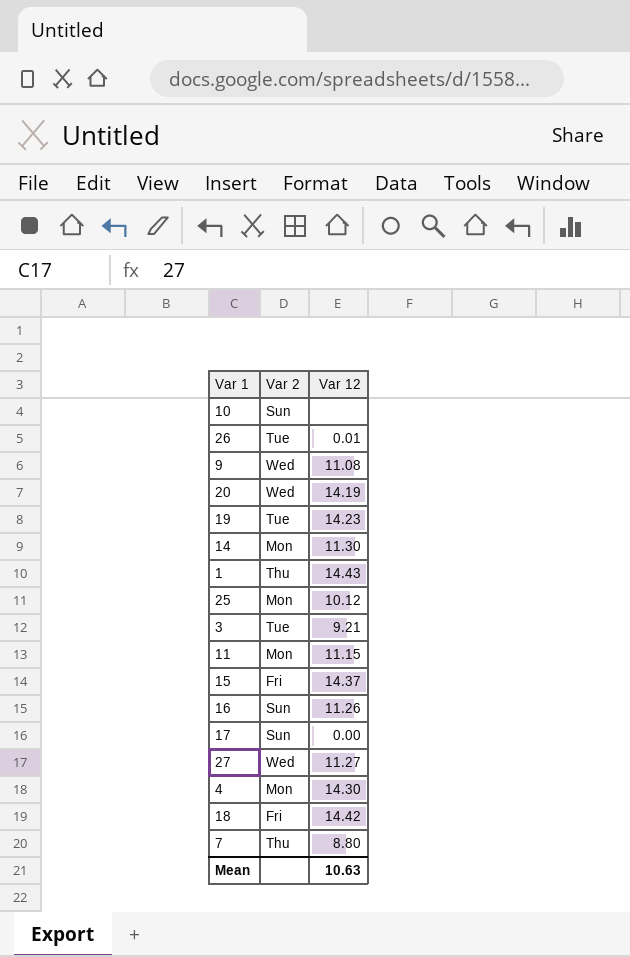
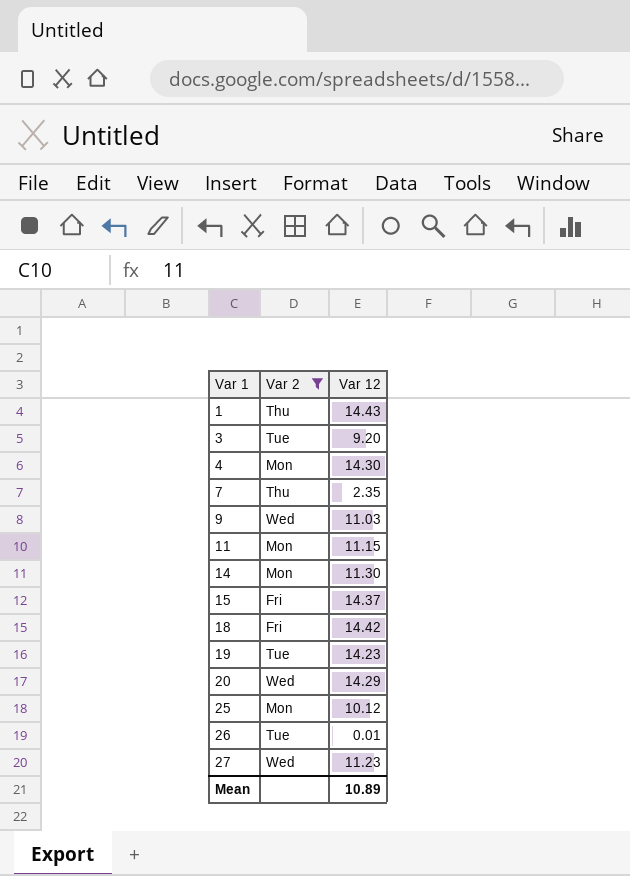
filter: none -> Var 2 != Sun
row order: none -> Var 1 ascending
3 | Var 12: 9.21 -> 9.20
7 | Var 12: 8.80 -> 2.35
9 | Var 12: 11.08 -> 11.03
20 | Var 12: 14.19 -> 14.29
27 | Var 12: 11.27 -> 11.23
Mean | Var 12: 10.63 -> 10.89

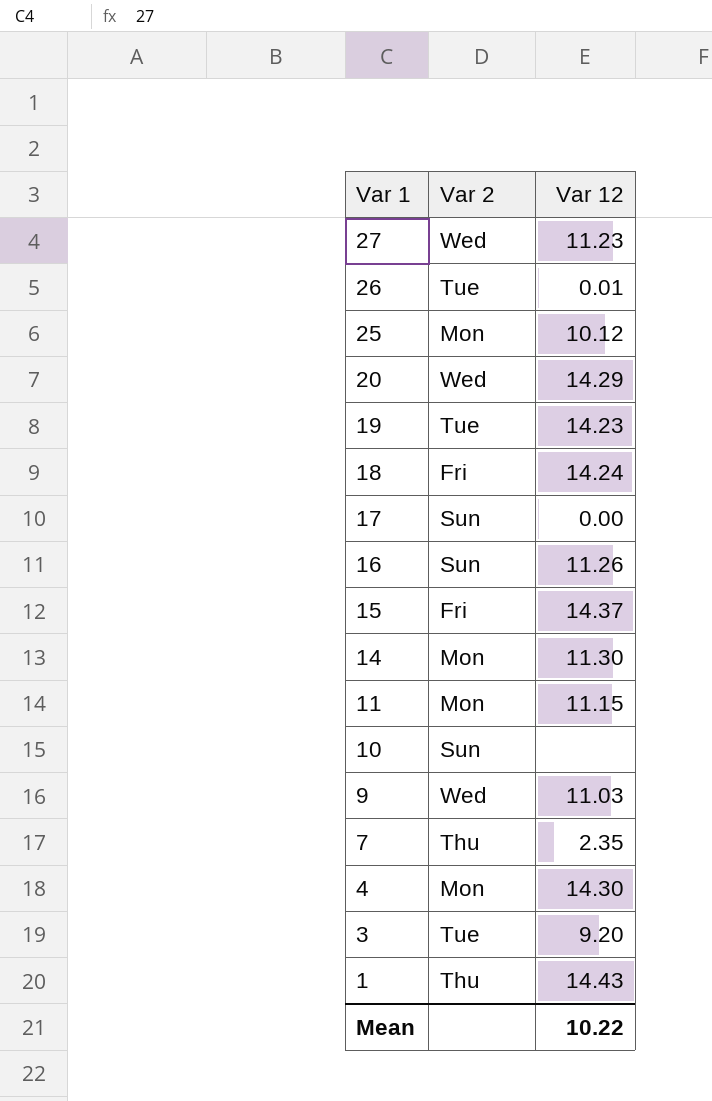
filter: Var 2 != Sun -> none
row order: Var 1 ascending -> Var 1 descending
18 | Var 12: 14.42 -> 14.24
Mean | Var 12: 10.89 -> 10.22

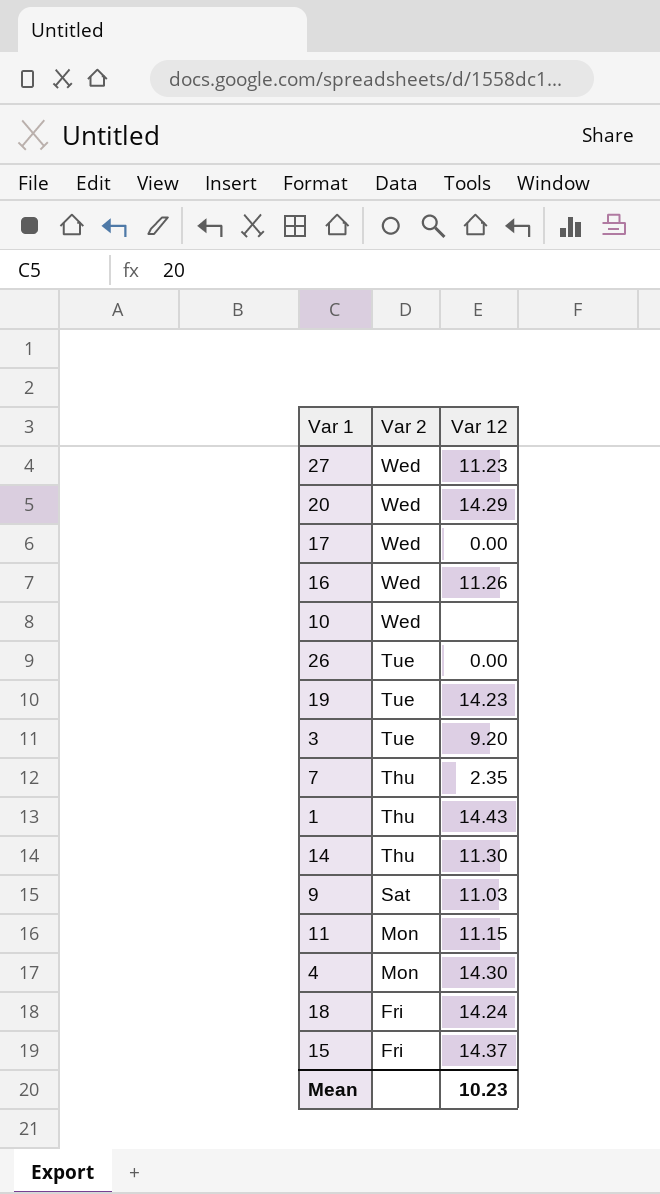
row order: Var 1 descending -> Var 2 descending
row 25: Mon | 10.12 -> none
17 | Var 2: Sun -> Wed
16 | Var 2: Sun -> Wed
10 | Var 2: Sun -> Wed
26 | Var 12: 0.01 -> 0.00
14 | Var 2: Mon -> Thu
9 | Var 2: Wed -> Sat
Mean | Var 12: 10.22 -> 10.23

